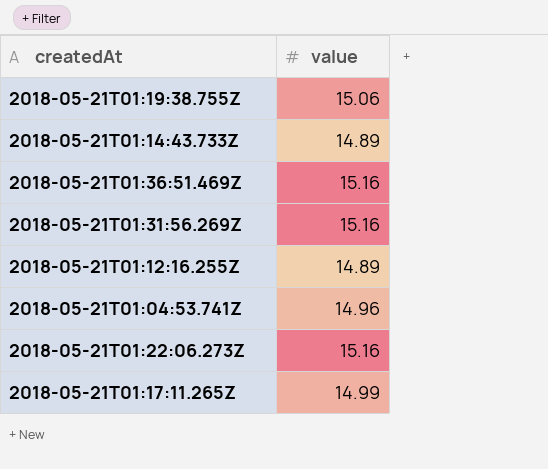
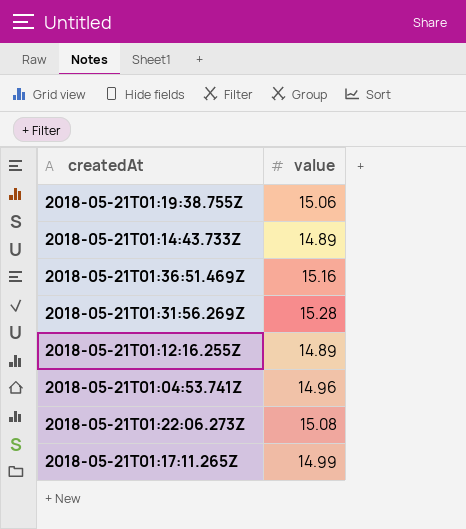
2018-05-21T01:31:56.269Z | value: 15.16 -> 15.28
2018-05-21T01:22:06.273Z | value: 15.16 -> 15.08

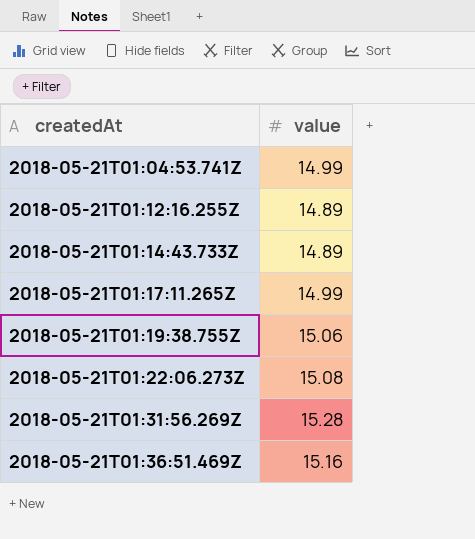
row order: none -> createdAt ascending
2018-05-21T01:04:53.741Z | value: 14.96 -> 14.99

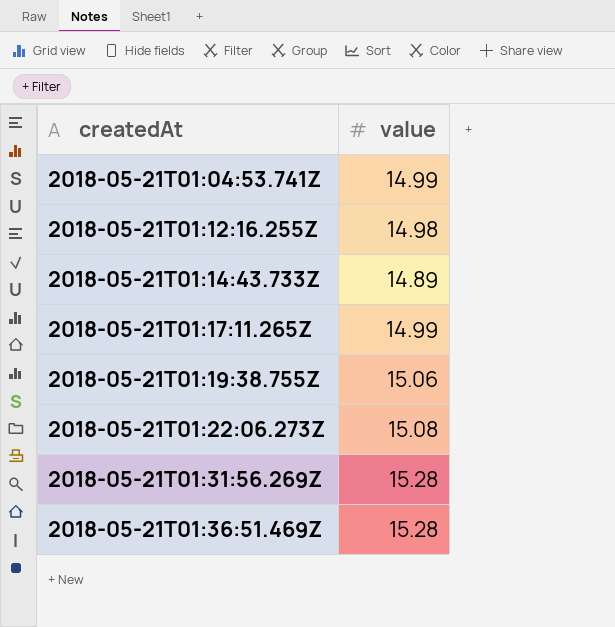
2018-05-21T01:12:16.255Z | value: 14.89 -> 14.98
2018-05-21T01:36:51.469Z | value: 15.16 -> 15.28

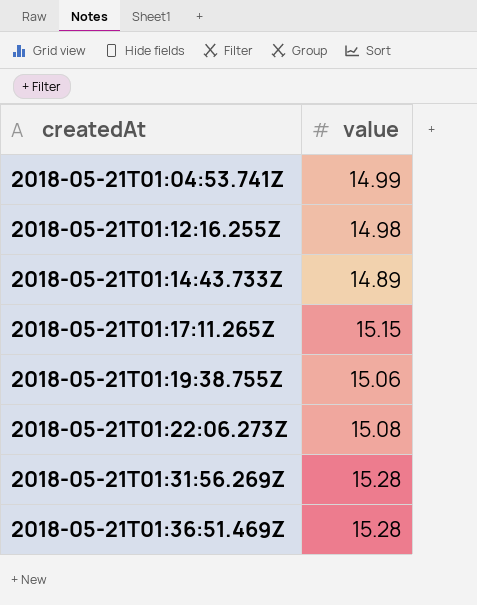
2018-05-21T01:17:11.265Z | value: 14.99 -> 15.15

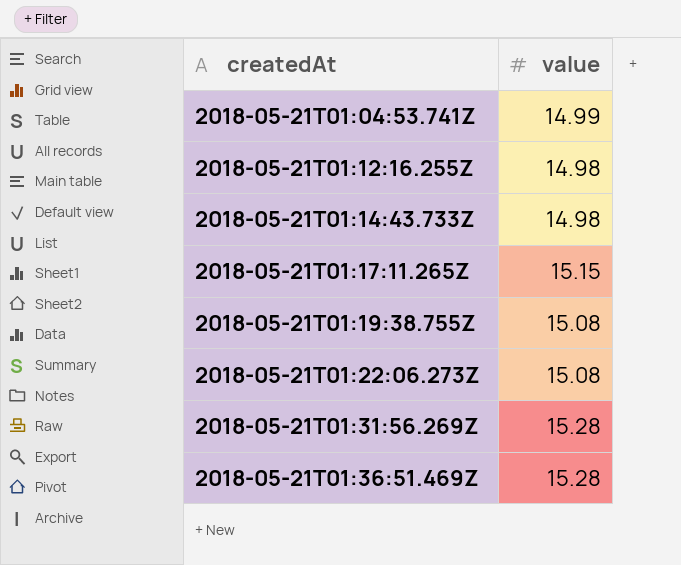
2018-05-21T01:14:43.733Z | value: 14.89 -> 14.98
2018-05-21T01:19:38.755Z | value: 15.06 -> 15.08

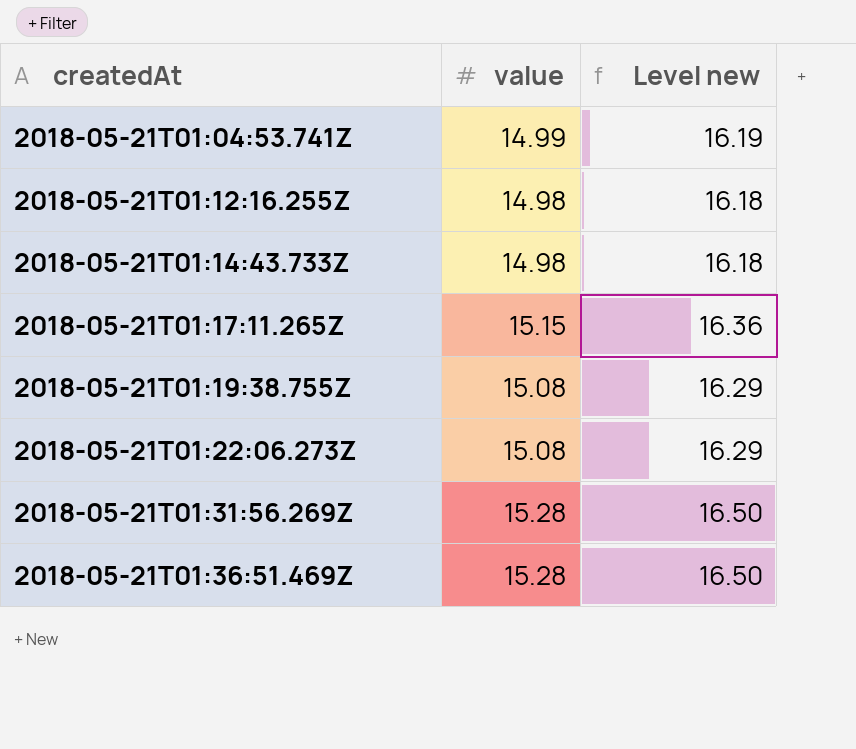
column Level new | formula: none -> [value] * 1.08

